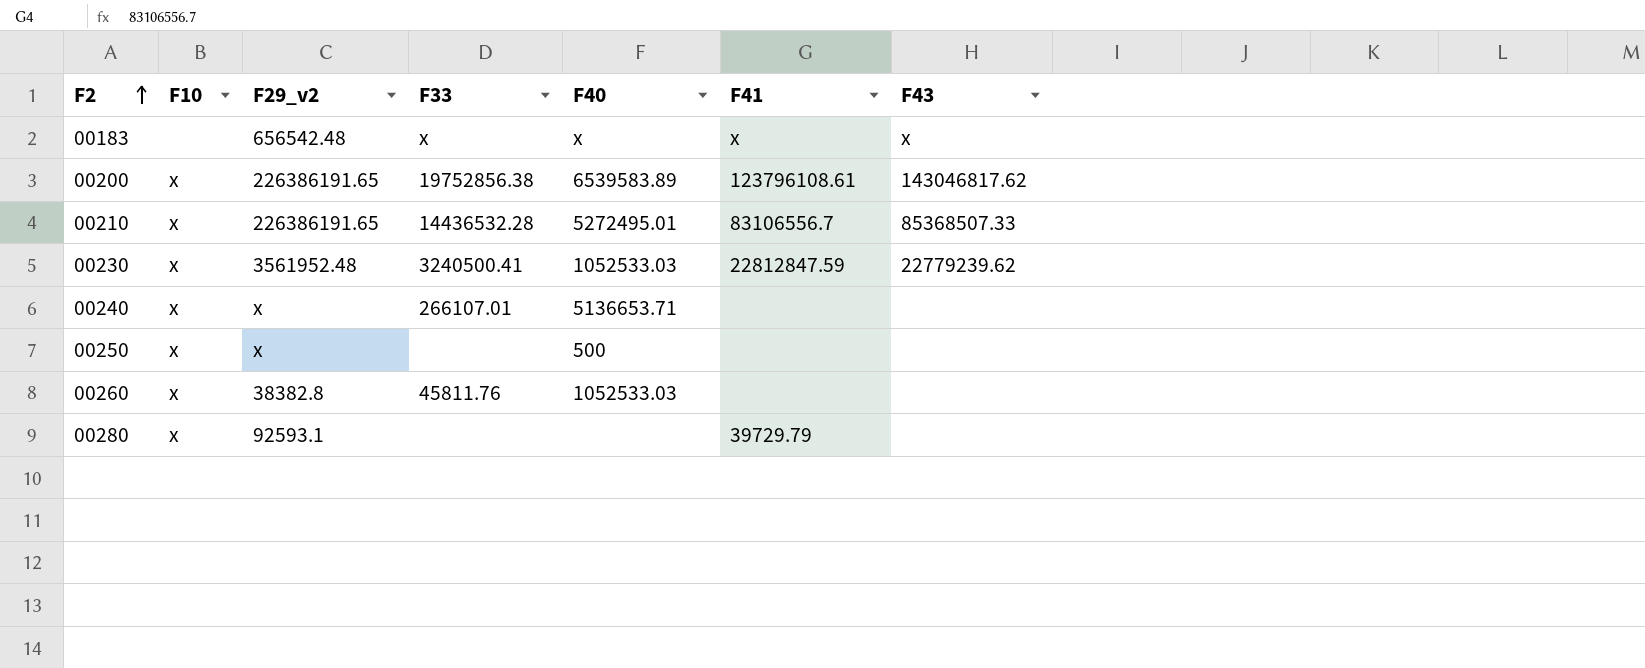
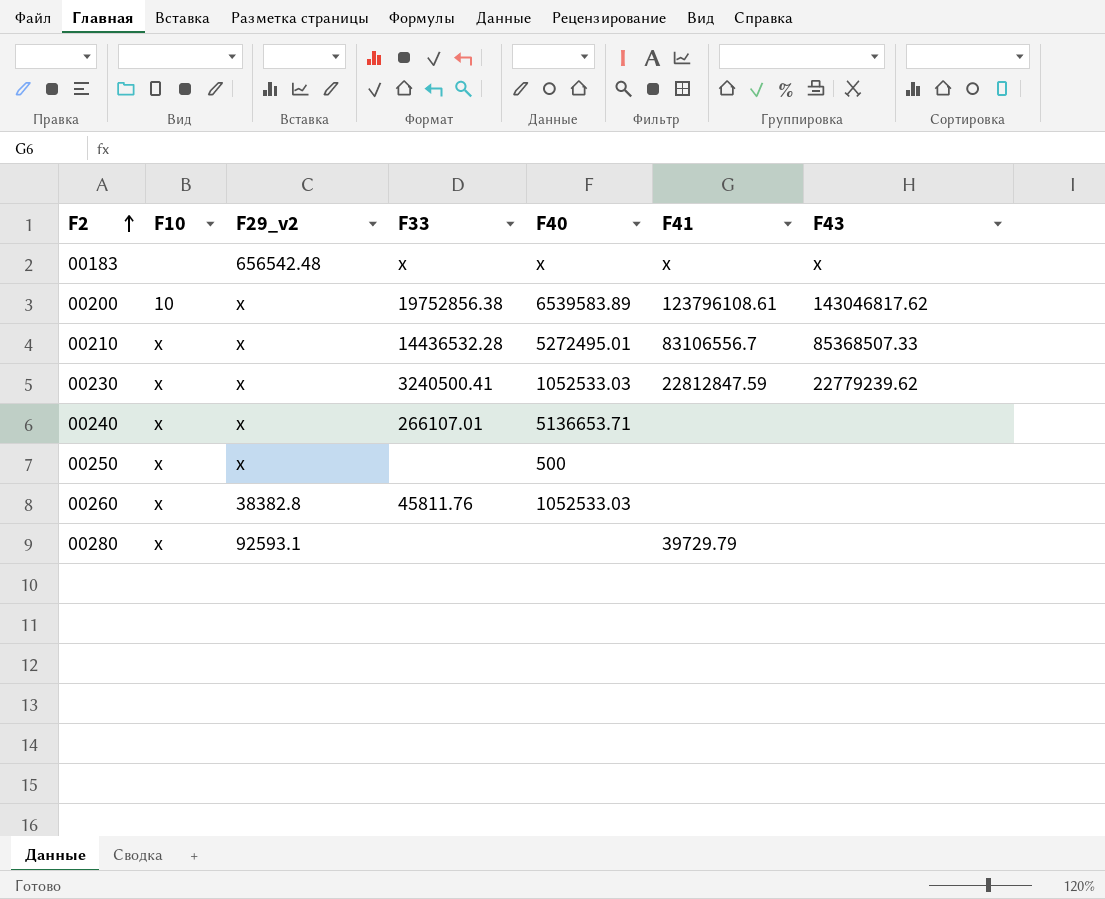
00200 | F10: х -> 10
00200 | F29_v2: 226386191.65 -> х
00210 | F29_v2: 226386191.65 -> х
00230 | F29_v2: 3561952.48 -> х

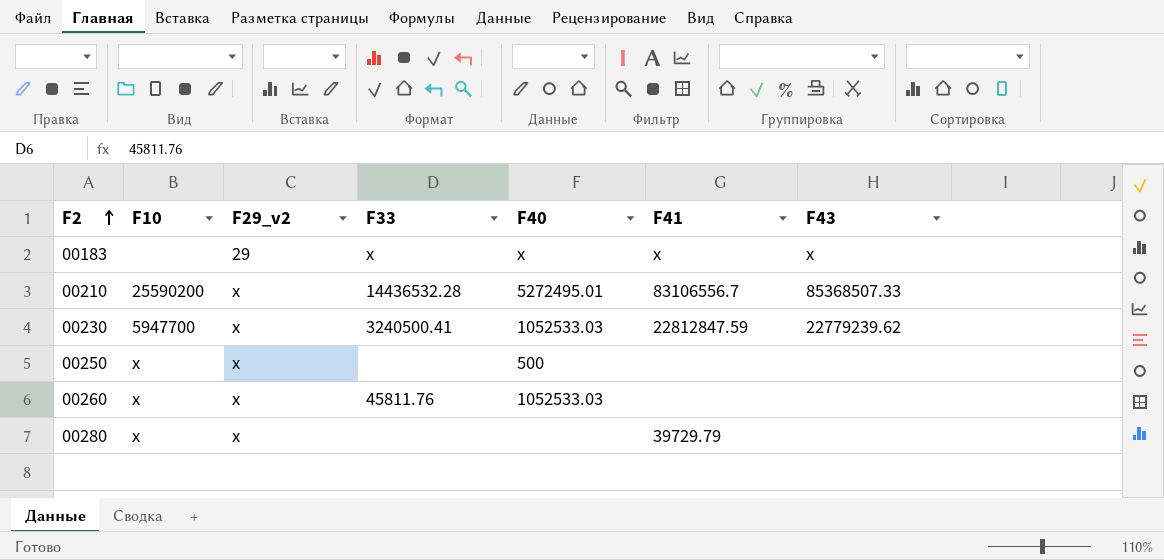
row 00200: 10 | х | 19752856.38 | 6539583.89 | 123796108.61 | 143046817.62 -> none
row 00240: х | х | 266107.01 | 5136653.71 | none | none -> none
00183 | F29_v2: 656542.48 -> 29
00210 | F10: х -> 25590200
00230 | F10: х -> 5947700
00260 | F29_v2: 38382.8 -> х
00280 | F29_v2: 92593.1 -> х

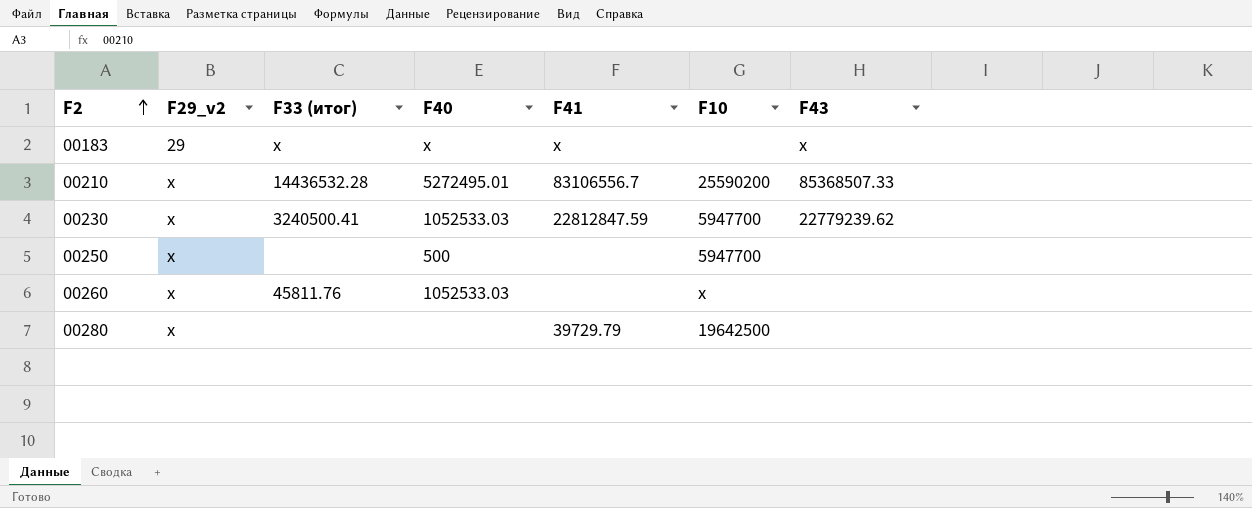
column name: F33 -> F33 (итог)
column F10 | position: 2 -> 6
00250 | F10: х -> 5947700
00280 | F10: х -> 19642500

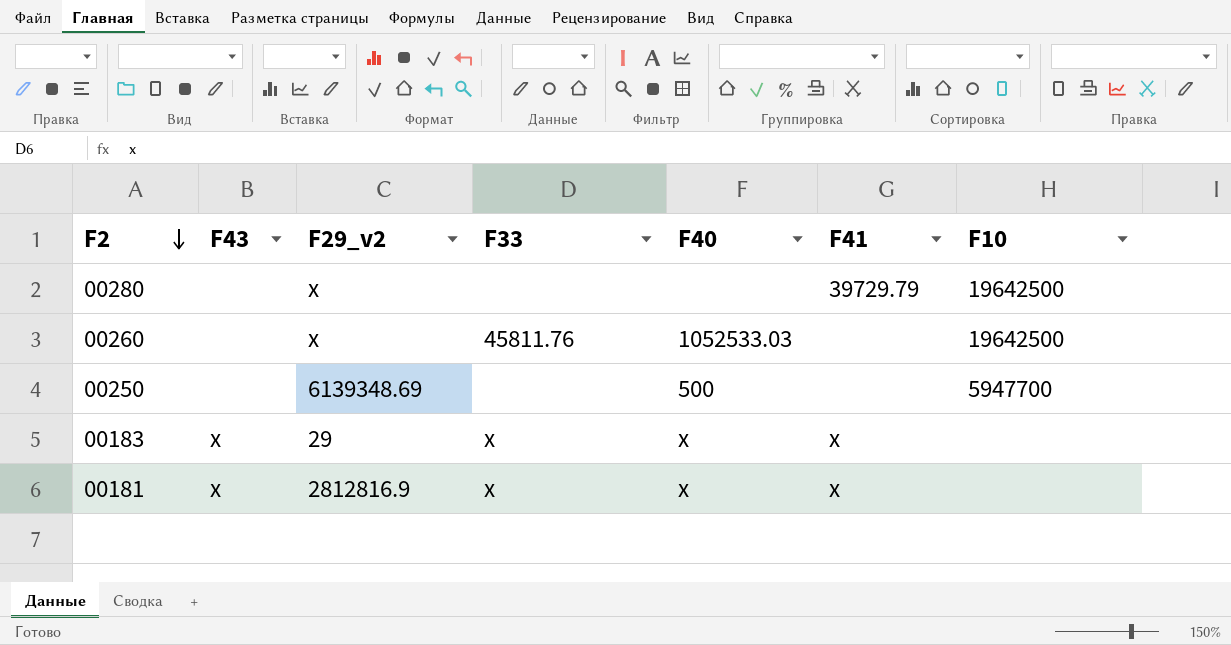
row order: F2 ascending -> F2 descending
column F43 | position: 7 -> 2
column name: F33 (итог) -> F33
row 00210: х | 14436532.28 | 5272495.01 | 83106556.7 | 25590200 | 85368507.33 -> none
row 00230: х | 3240500.41 | 1052533.03 | 22812847.59 | 5947700 | 22779239.62 -> none
00260 | F10: х -> 19642500
00250 | F29_v2: х -> 6139348.69
row 00181: none -> х | 2812816.9 | х | х | х | none

